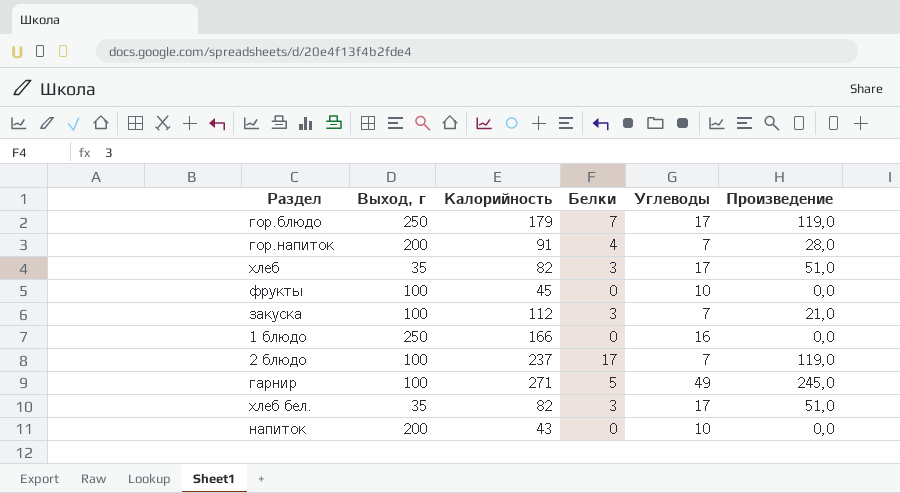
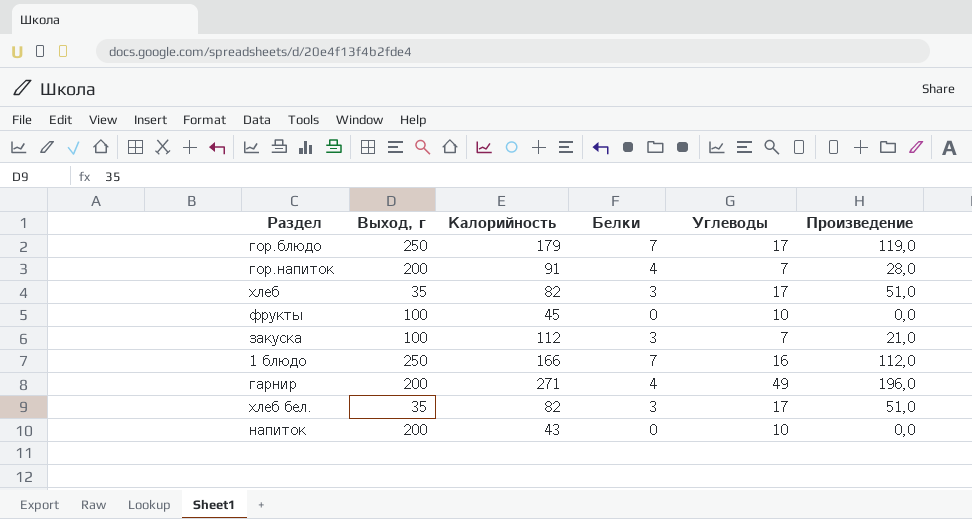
row 2 блюдо: 100 | 237 | 17 | 7 | 119,0 -> none
1 блюдо | Белки: 0 -> 7
1 блюдо | Произведение: 0,0 -> 112,0
гарнир | Выход, г: 100 -> 200
гарнир | Белки: 5 -> 4
гарнир | Произведение: 245,0 -> 196,0

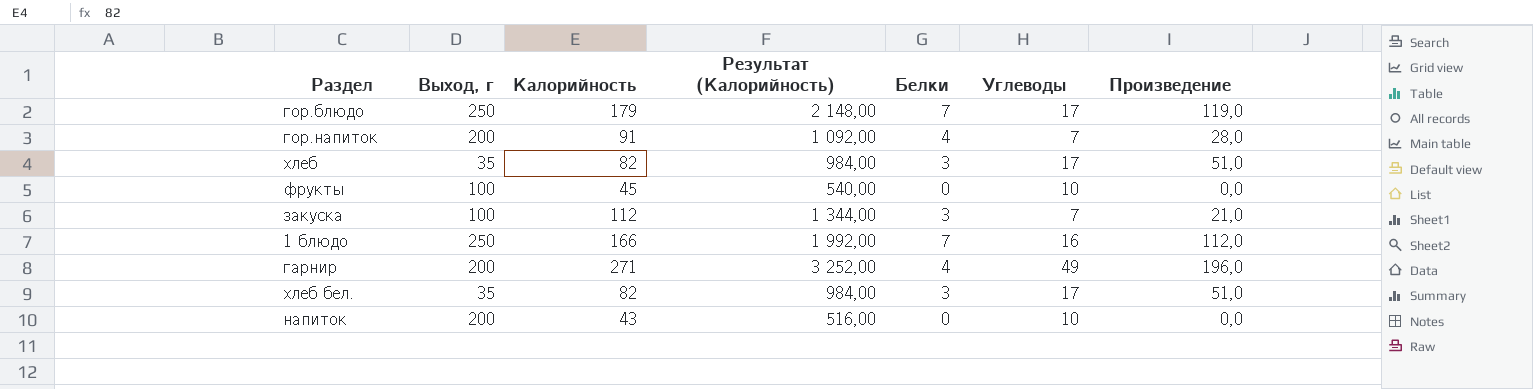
column Результат (Калорийность) | formula: none -> [Калорийность] * 12

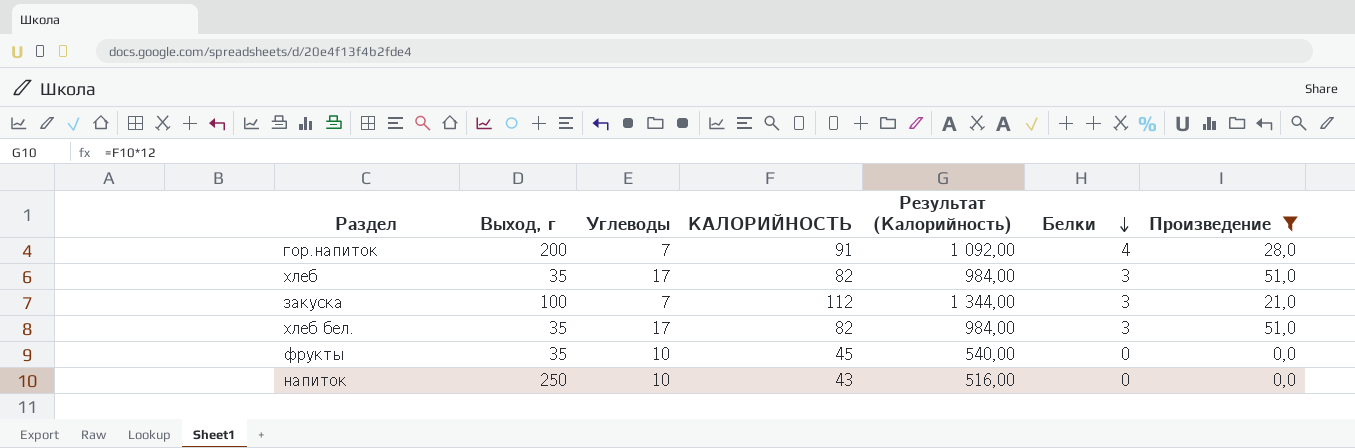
filter: none -> Произведение <= 51,0
row order: none -> Белки descending
column Углеводы | position: 6 -> 3
column name: Калорийность -> КАЛОРИЙНОСТЬ
фрукты | Выход, г: 100 -> 35
напиток | Выход, г: 200 -> 250

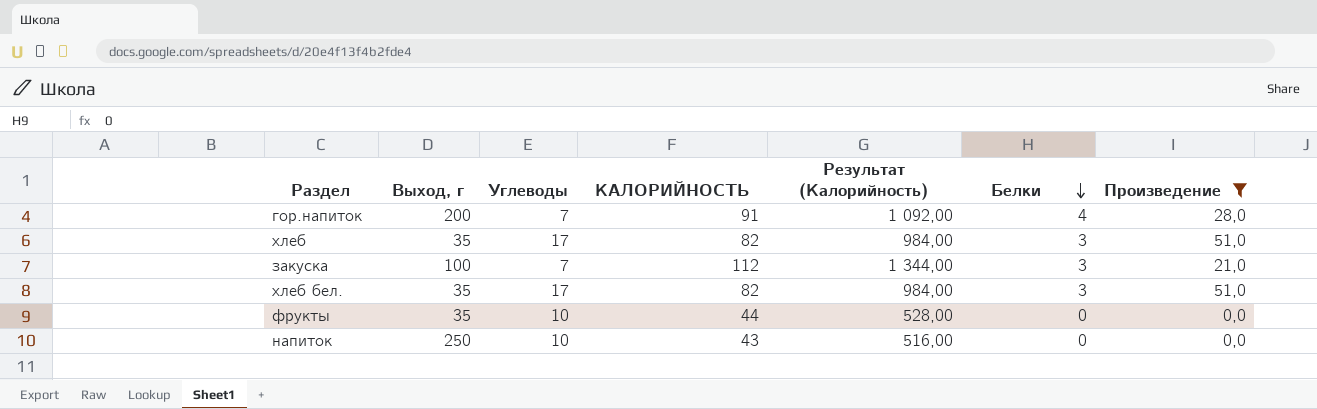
фрукты | КАЛОРИЙНОСТЬ: 45 -> 44
фрукты | Результат (Калорийность): 540,00 -> 528,00

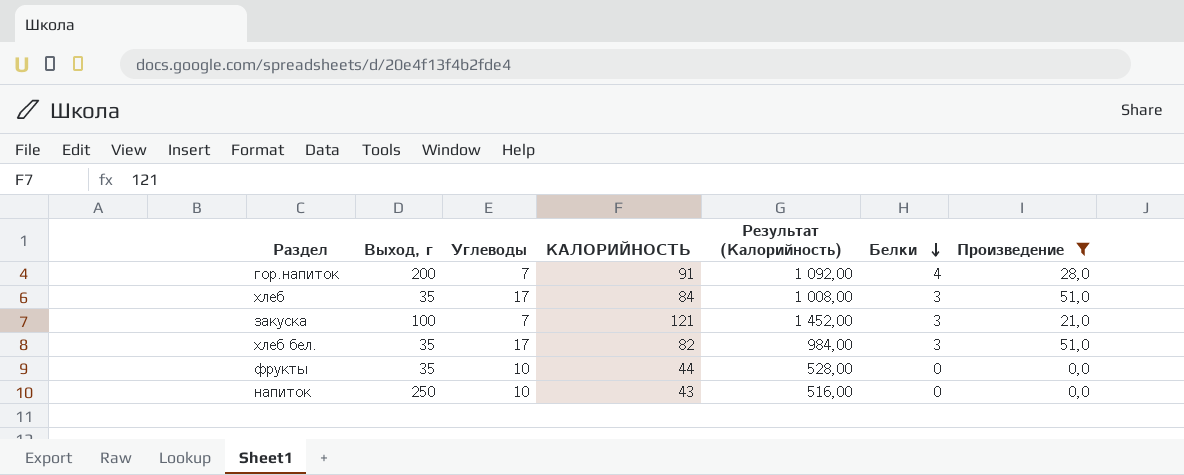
хлеб | КАЛОРИЙНОСТЬ: 82 -> 84
хлеб | Результат (Калорийность): 984,00 -> 1 008,00
закуска | КАЛОРИЙНОСТЬ: 112 -> 121
закуска | Результат (Калорийность): 1 344,00 -> 1 452,00

